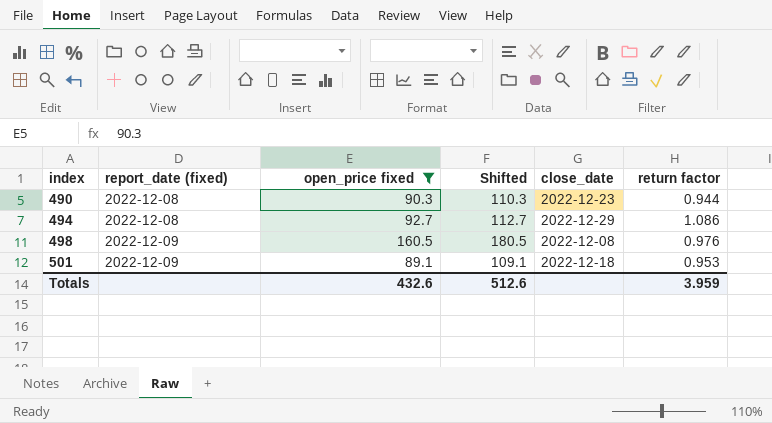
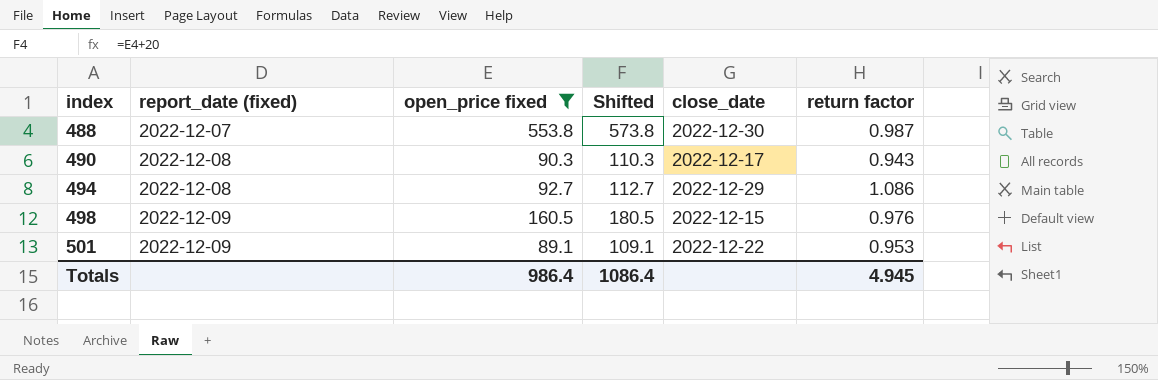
row 488: none -> 2022-12-07 | 553.8 | 573.8 | 2022-12-30 | 0.987
490 | close_date: 2022-12-23 -> 2022-12-17
490 | return factor: 0.944 -> 0.943
498 | close_date: 2022-12-08 -> 2022-12-15
501 | close_date: 2022-12-18 -> 2022-12-22
Totals | open_price fixed: 432.6 -> 986.4
Totals | Shifted: 512.6 -> 1086.4
Totals | return factor: 3.959 -> 4.945

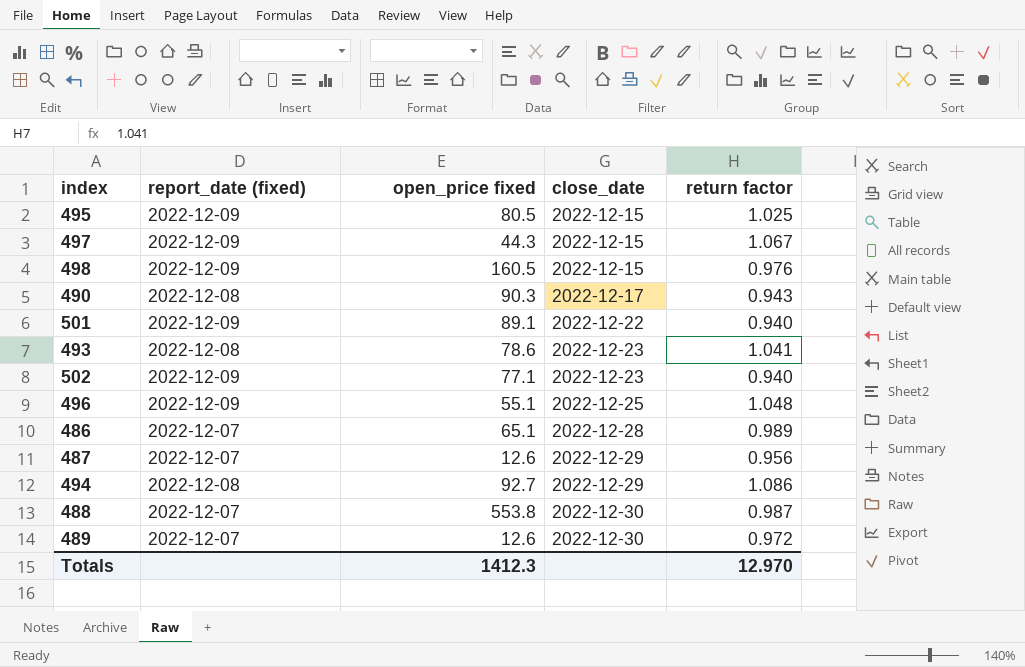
filter: open_price fixed >= 89.1 -> none
row order: index ascending -> close_date ascending
column Shifted | formula: [open_price fixed] + 20 -> none
501 | return factor: 0.953 -> 0.940
Totals | open_price fixed: 986.4 -> 1412.3
Totals | return factor: 4.945 -> 12.970

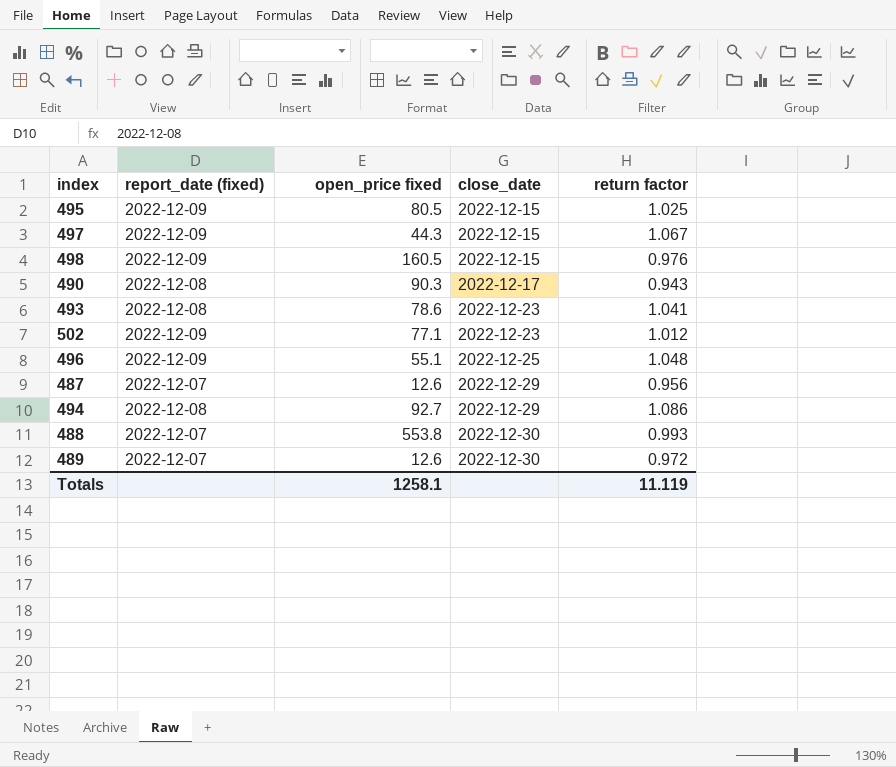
row 501: 2022-12-09 | 89.1 | 2022-12-22 | 0.940 -> none
row 486: 2022-12-07 | 65.1 | 2022-12-28 | 0.989 -> none
502 | return factor: 0.940 -> 1.012
488 | return factor: 0.987 -> 0.993
Totals | open_price fixed: 1412.3 -> 1258.1
Totals | return factor: 12.970 -> 11.119

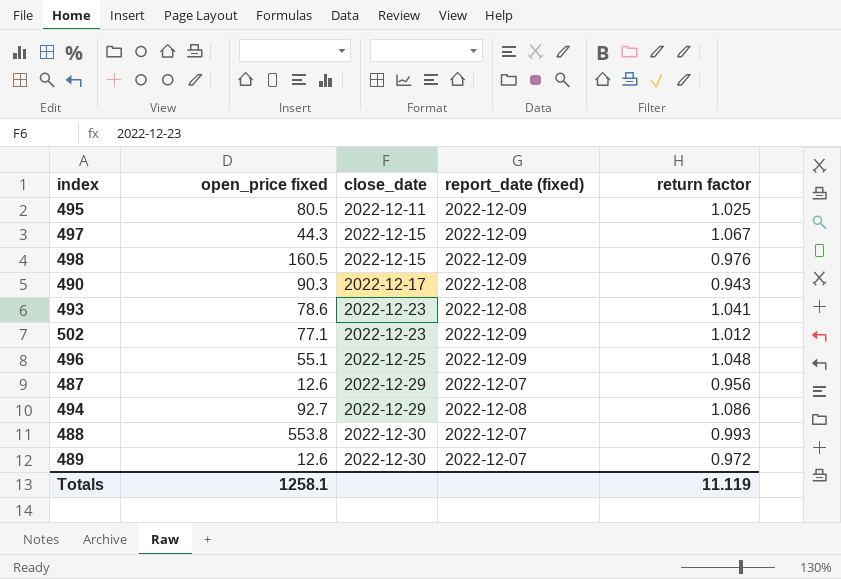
column report_date (fixed) | position: 2 -> 4
495 | close_date: 2022-12-15 -> 2022-12-11

